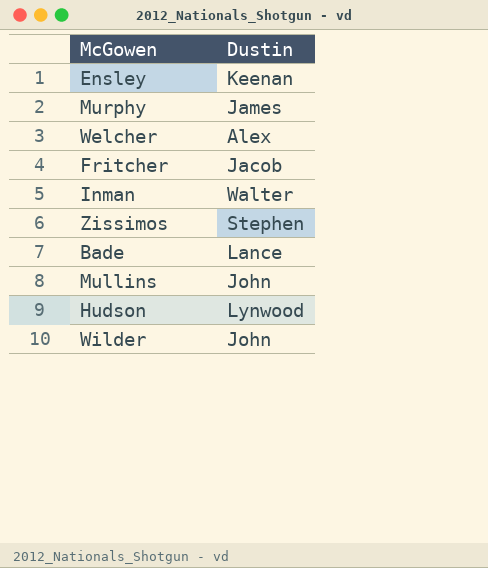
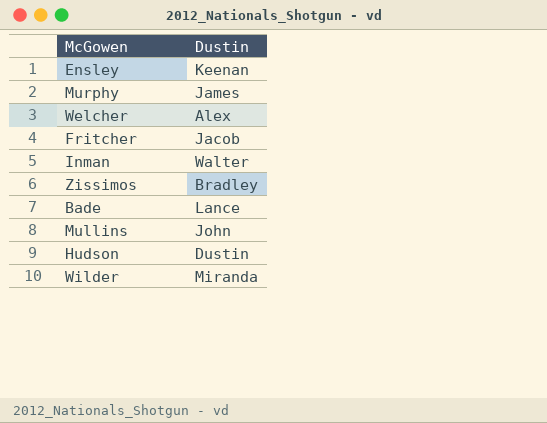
Zissimos | Dustin: Stephen -> Bradley
Hudson | Dustin: Lynwood -> Dustin
Wilder | Dustin: John -> Miranda

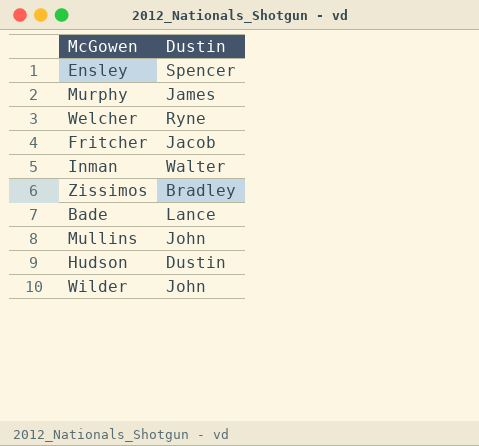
Ensley | Dustin: Keenan -> Spencer
Welcher | Dustin: Alex -> Ryne
Wilder | Dustin: Miranda -> John

